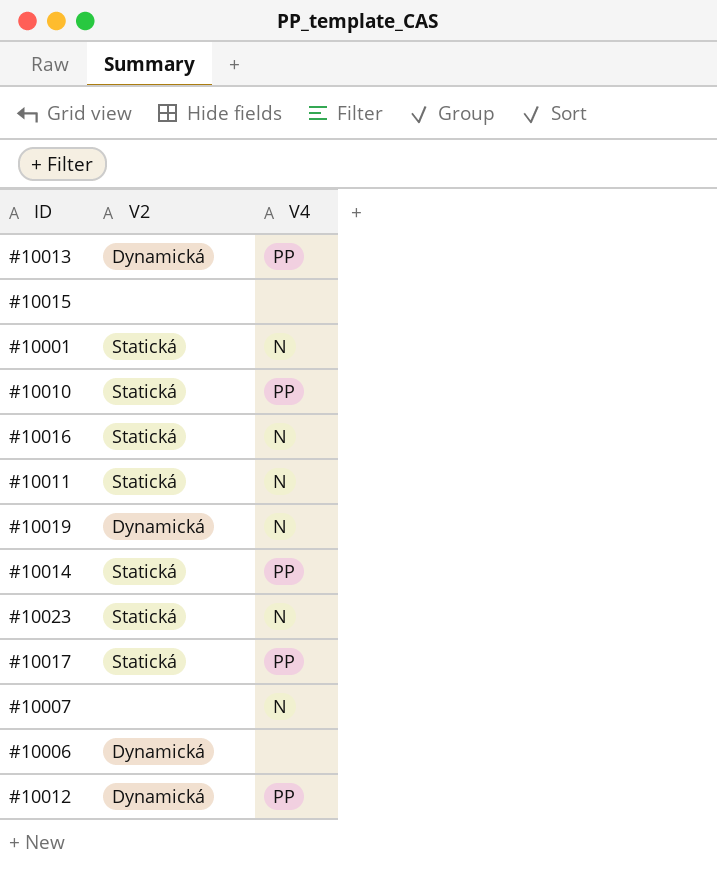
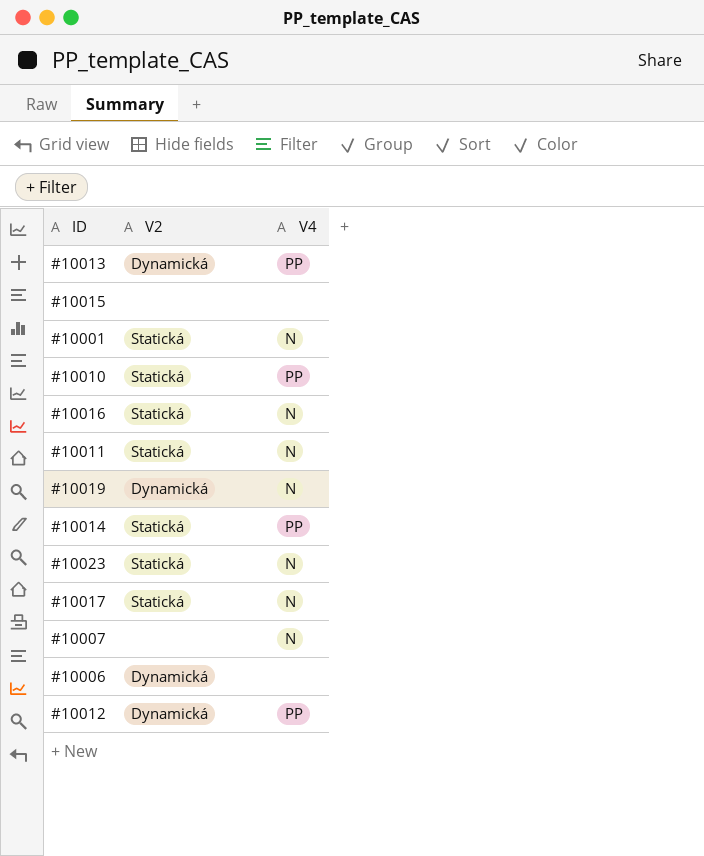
#10017 | V4: PP -> N

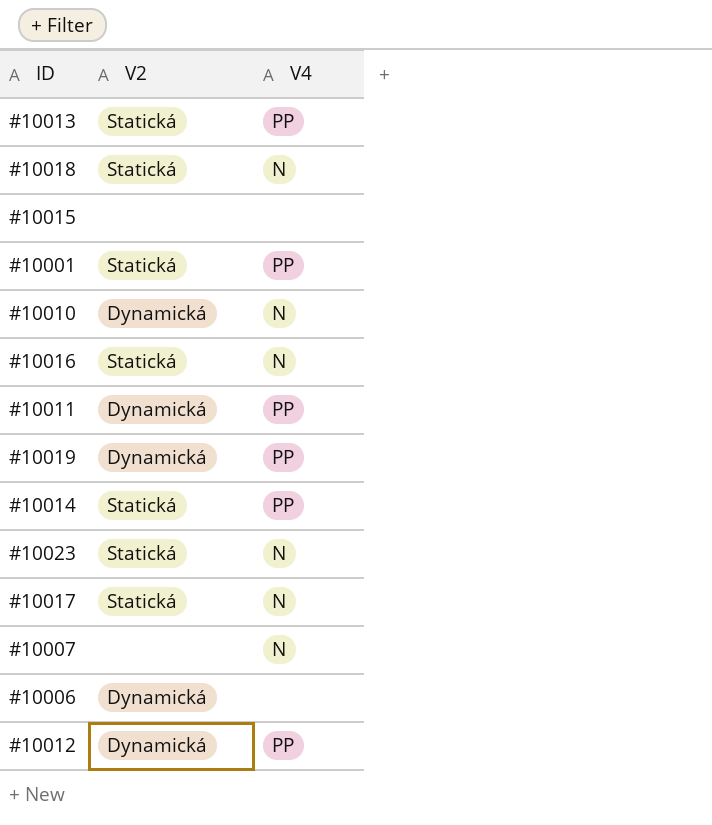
#10013 | V2: Dynamická -> Statická
row #10018: none -> Statická | N
#10001 | V4: N -> PP
#10010 | V2: Statická -> Dynamická
#10010 | V4: PP -> N
#10011 | V2: Statická -> Dynamická
#10011 | V4: N -> PP
#10019 | V4: N -> PP

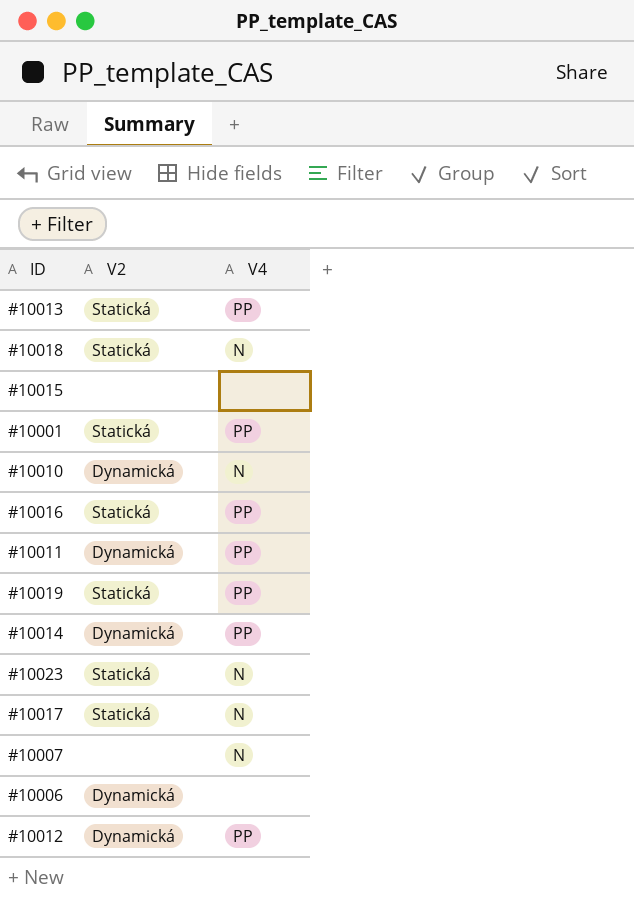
#10016 | V4: N -> PP
#10019 | V2: Dynamická -> Statická
#10014 | V2: Statická -> Dynamická

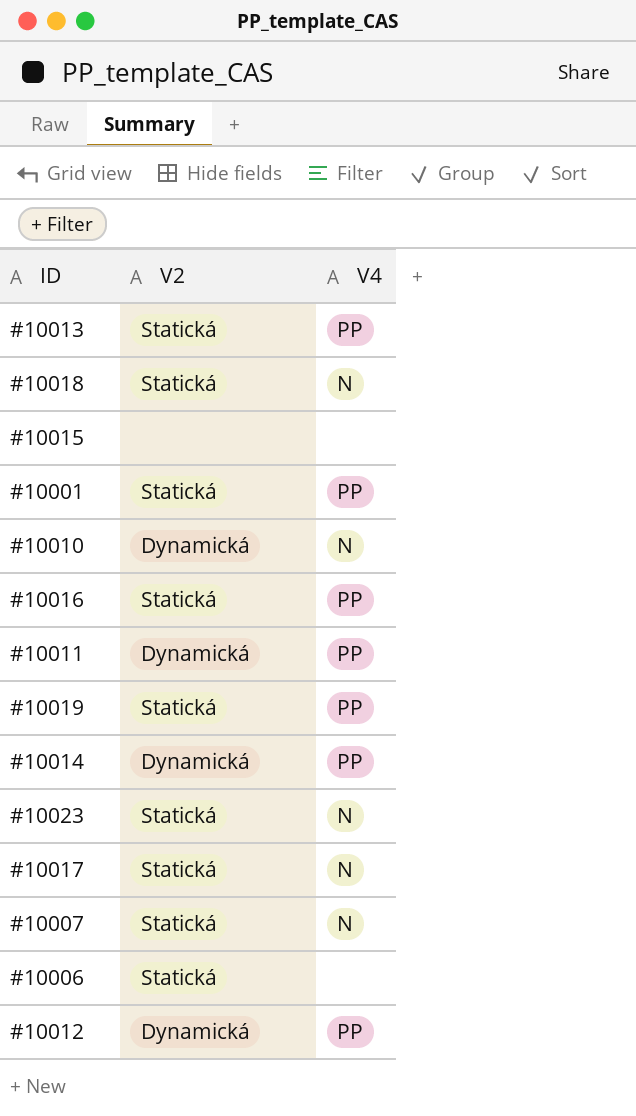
#10007 | V2: none -> Statická
#10006 | V2: Dynamická -> Statická

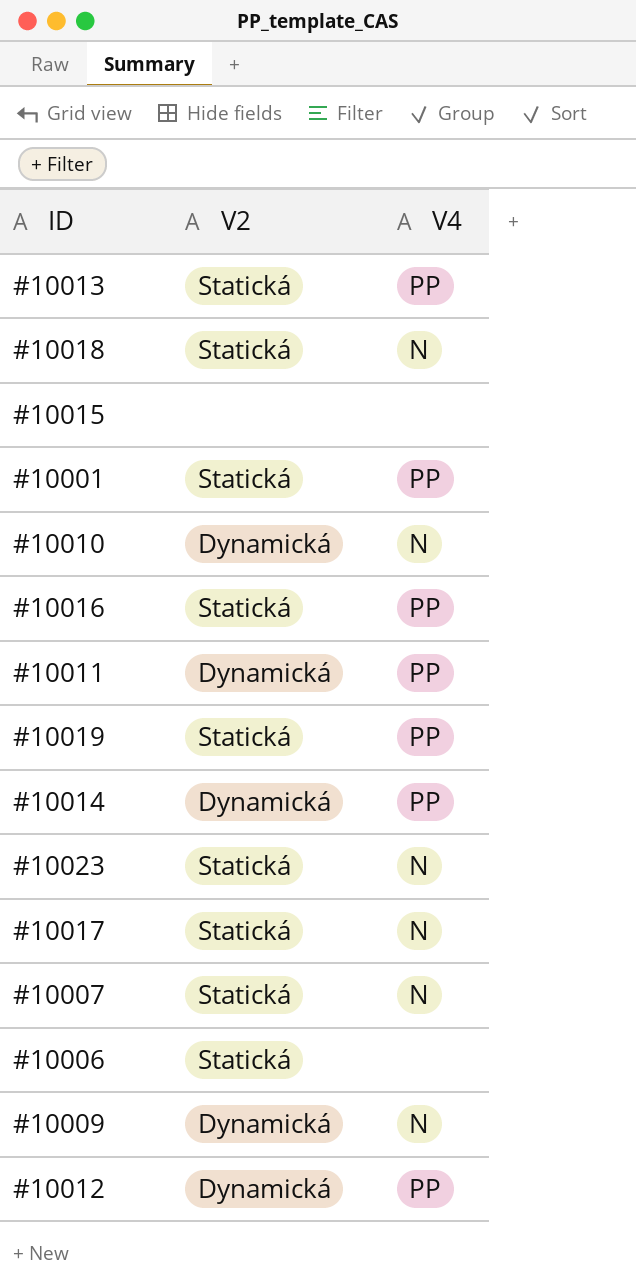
row #10009: none -> Dynamická | N

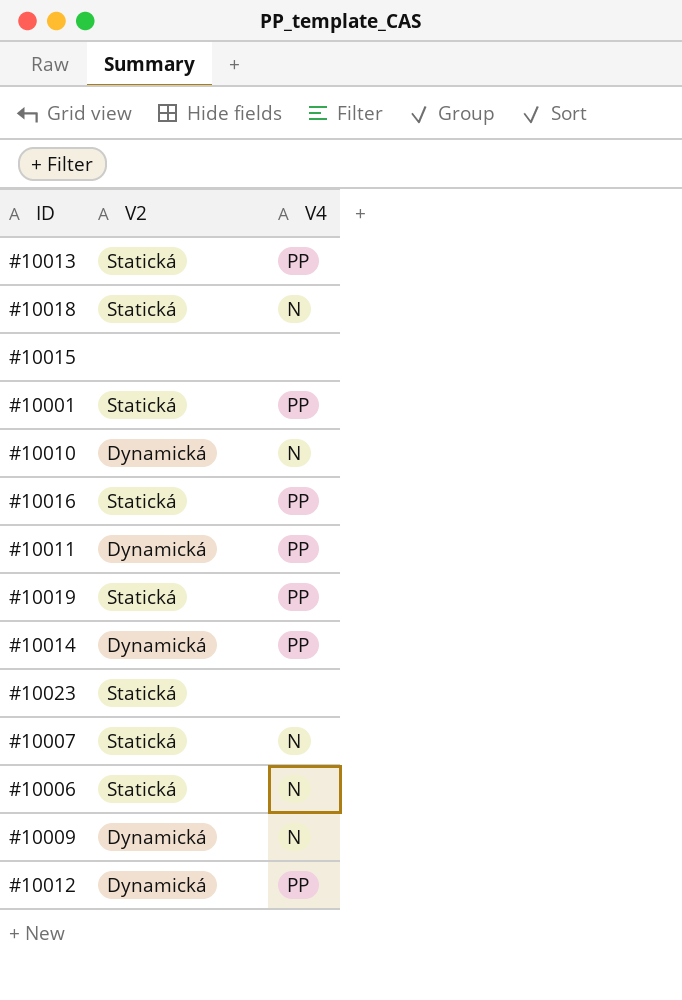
row #10017: Statická | N -> none
#10023 | V4: N -> none
#10006 | V4: none -> N

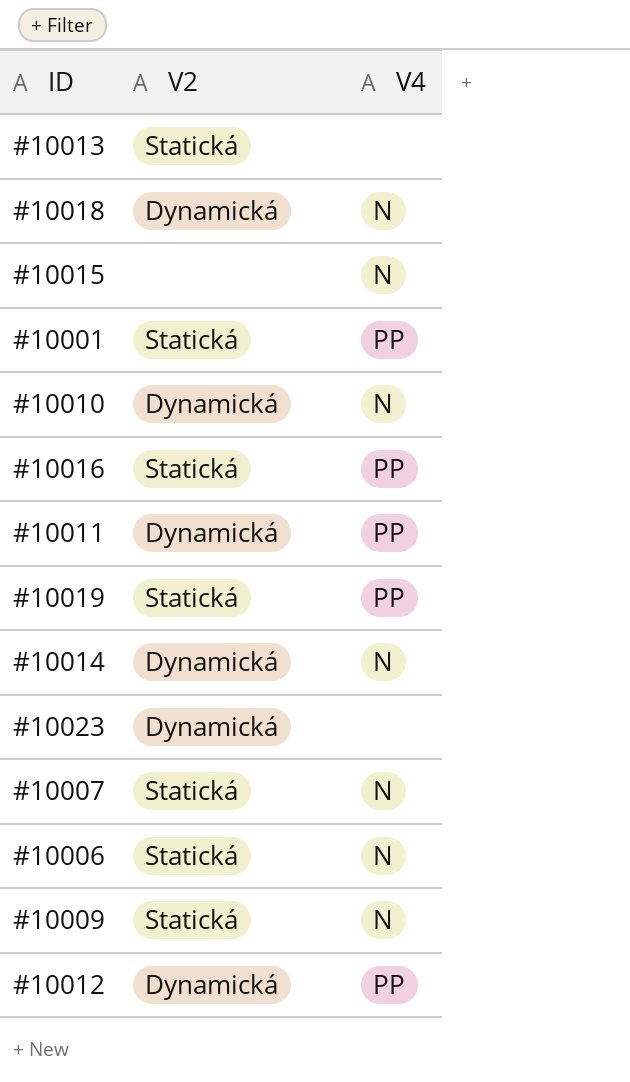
#10013 | V4: PP -> none
#10018 | V2: Statická -> Dynamická
#10015 | V4: none -> N
#10014 | V4: PP -> N
#10023 | V2: Statická -> Dynamická
#10009 | V2: Dynamická -> Statická

